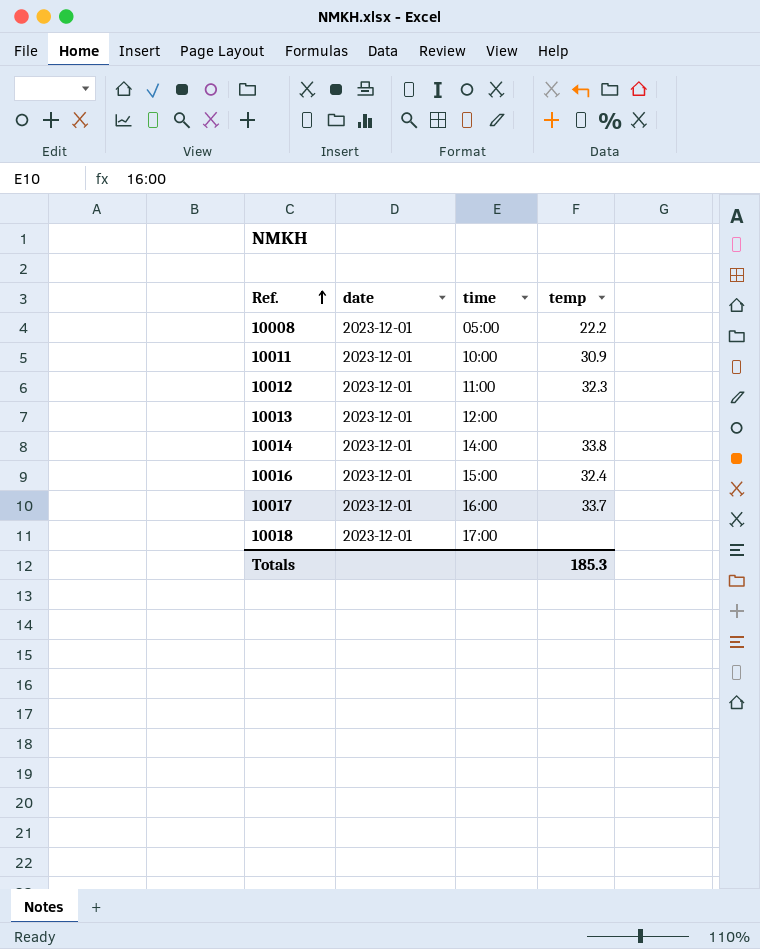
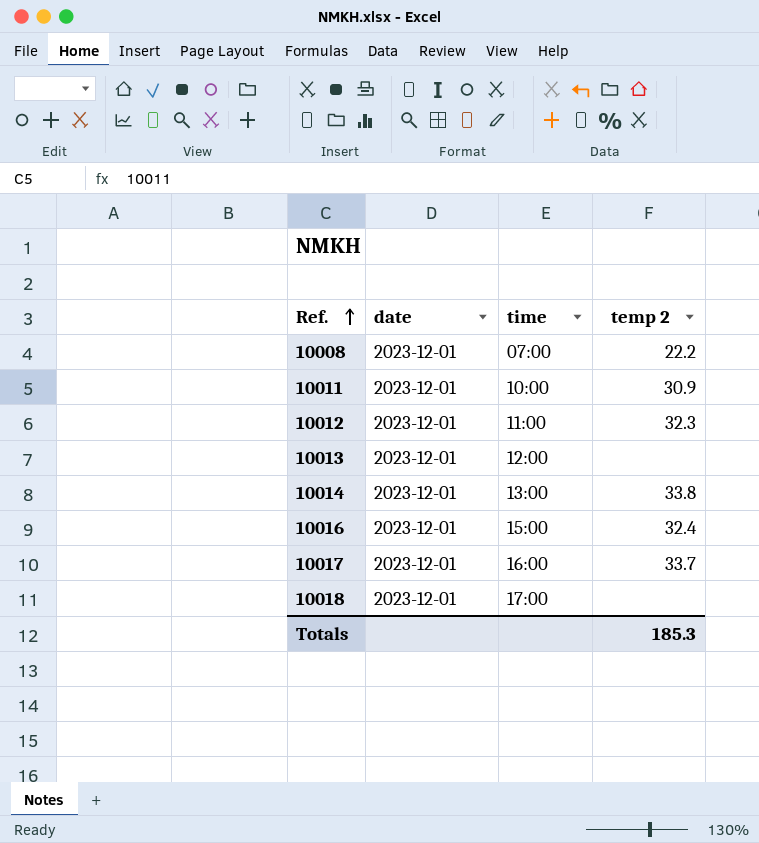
column name: temp -> temp 2
10008 | time: 05:00 -> 07:00
10014 | time: 14:00 -> 13:00

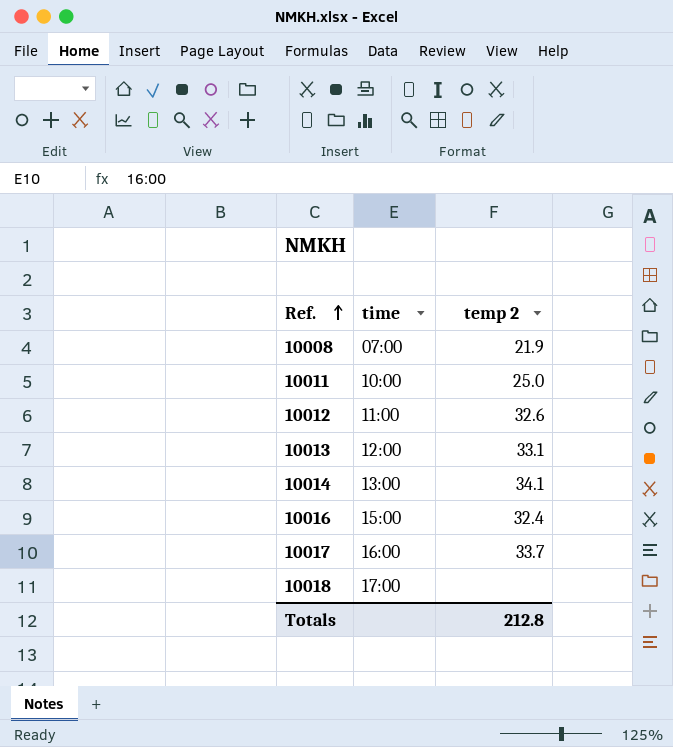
column date | position: 2 -> none
10008 | temp 2: 22.2 -> 21.9
10011 | temp 2: 30.9 -> 25.0
10012 | temp 2: 32.3 -> 32.6
10013 | temp 2: none -> 33.1
10014 | temp 2: 33.8 -> 34.1
Totals | temp 2: 185.3 -> 212.8

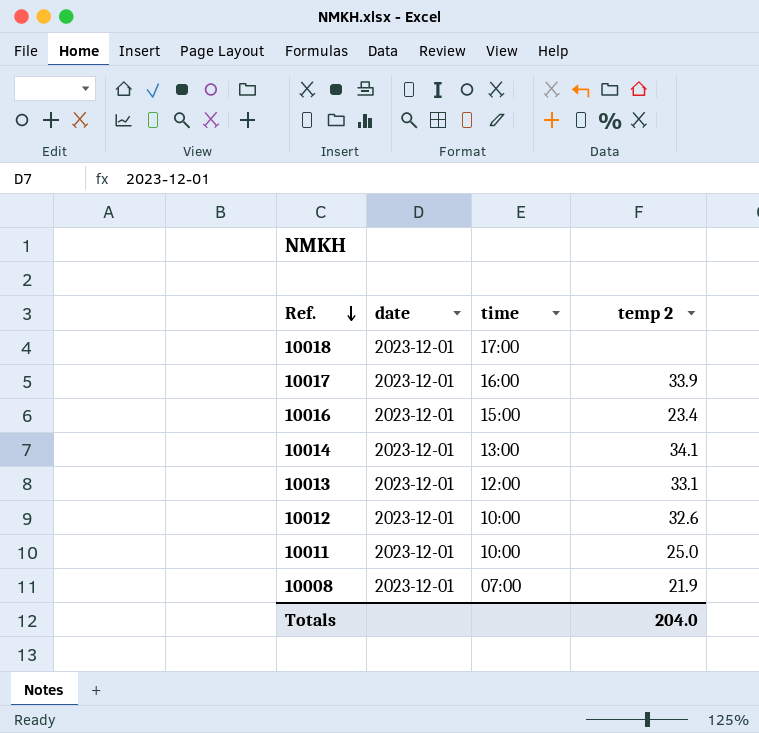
row order: Ref. ascending -> Ref. descending
column date | position: none -> 2
10017 | temp 2: 33.7 -> 33.9
10016 | temp 2: 32.4 -> 23.4
10012 | time: 11:00 -> 10:00
Totals | temp 2: 212.8 -> 204.0

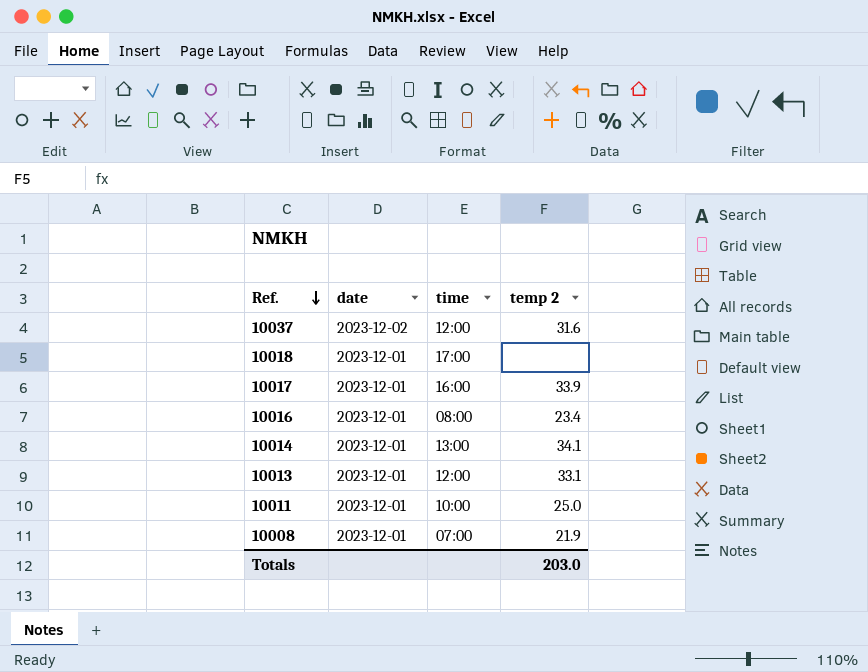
row 10012: 2023-12-01 | 10:00 | 32.6 -> none
row 10037: none -> 2023-12-02 | 12:00 | 31.6
10016 | time: 15:00 -> 08:00
Totals | temp 2: 204.0 -> 203.0

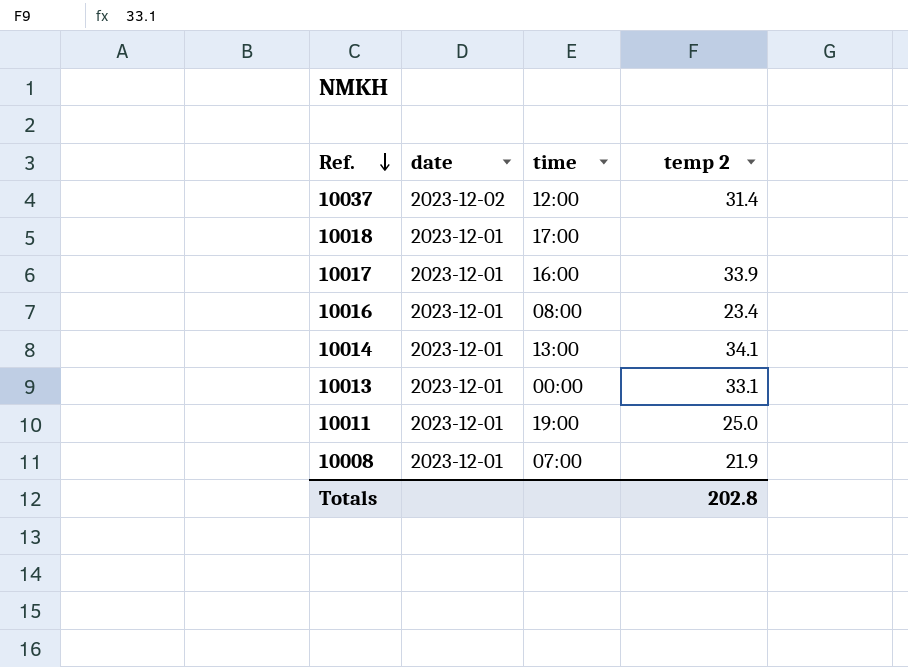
10037 | temp 2: 31.6 -> 31.4
10013 | time: 12:00 -> 00:00
10011 | time: 10:00 -> 19:00
Totals | temp 2: 203.0 -> 202.8

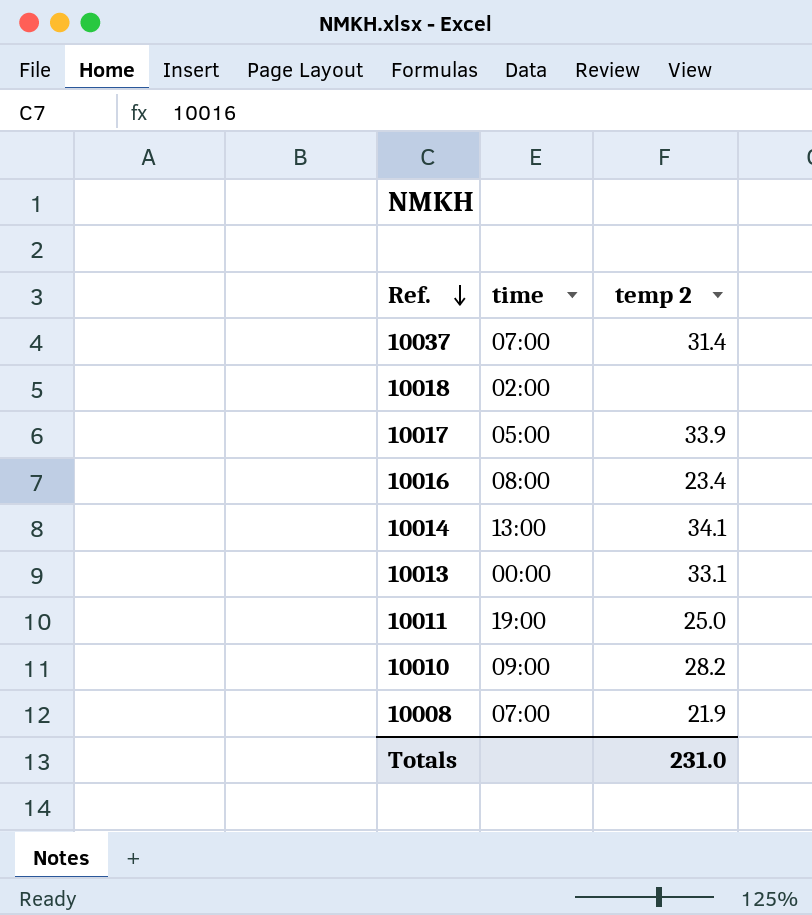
column date | position: 2 -> none
10037 | time: 12:00 -> 07:00
10018 | time: 17:00 -> 02:00
10017 | time: 16:00 -> 05:00
row 10010: none -> 09:00 | 28.2
Totals | temp 2: 202.8 -> 231.0

